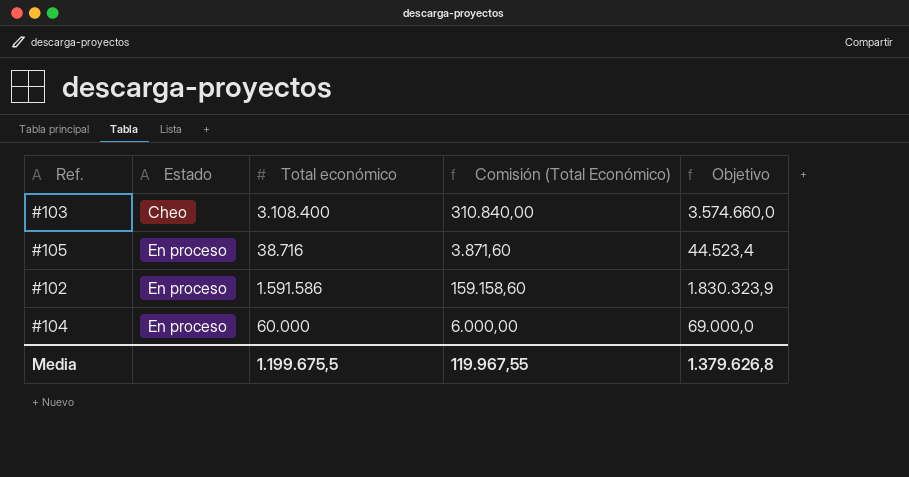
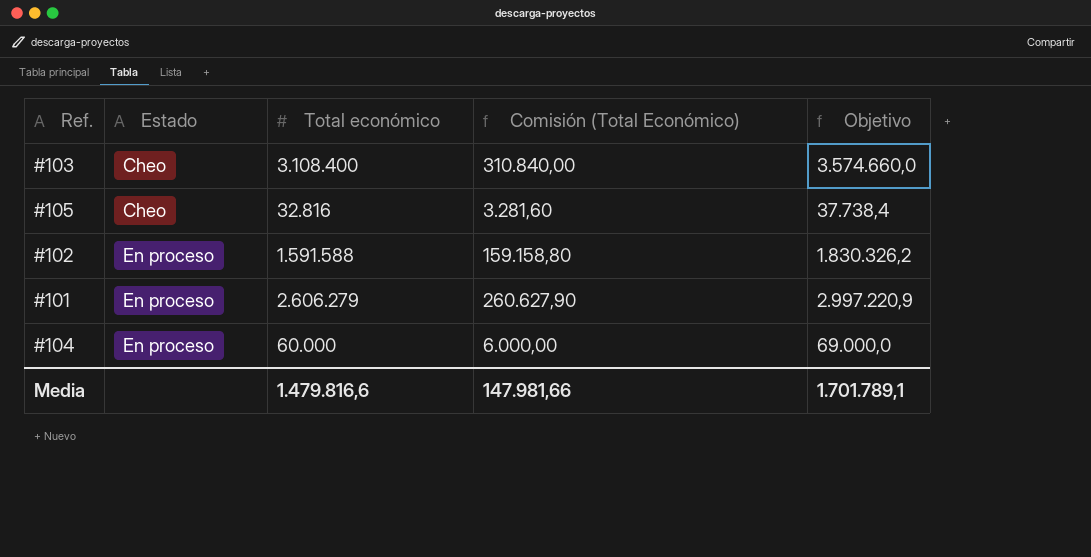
#105 | Estado: En proceso -> Cheo
#105 | Total económico: 38.716 -> 32.816
#105 | Comisión (Total Económico): 3.871,60 -> 3.281,60
#105 | Objetivo: 44.523,4 -> 37.738,4
#102 | Total económico: 1.591.586 -> 1.591.588
#102 | Comisión (Total Económico): 159.158,60 -> 159.158,80
#102 | Objetivo: 1.830.323,9 -> 1.830.326,2
row #101: none -> En proceso | 2.606.279 | 260.627,90 | 2.997.220,9
Media | Total económico: 1.199.675,5 -> 1.479.816,6
Media | Comisión (Total Económico): 119.967,55 -> 147.981,66
Media | Objetivo: 1.379.626,8 -> 1.701.789,1

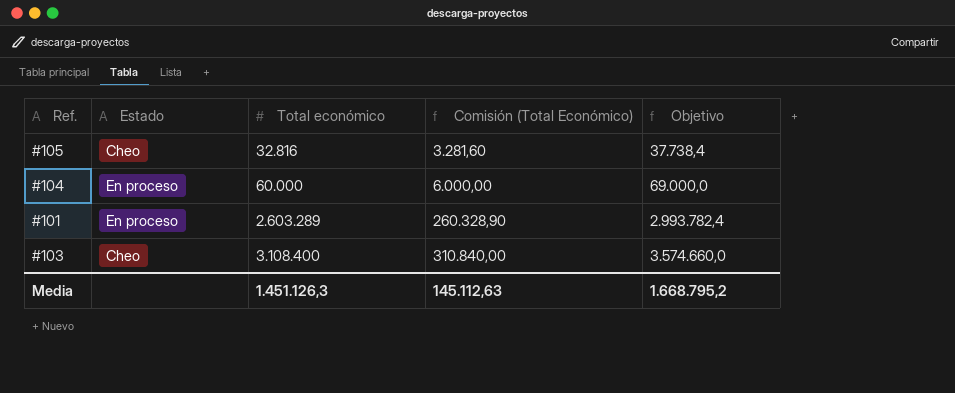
row order: Estado ascending -> Total económico ascending
row #102: En proceso | 1.591.588 | 159.158,80 | 1.830.326,2 -> none
#101 | Total económico: 2.606.279 -> 2.603.289
#101 | Comisión (Total Económico): 260.627,90 -> 260.328,90
#101 | Objetivo: 2.997.220,9 -> 2.993.782,4
Media | Total económico: 1.479.816,6 -> 1.451.126,3
Media | Comisión (Total Económico): 147.981,66 -> 145.112,63
Media | Objetivo: 1.701.789,1 -> 1.668.795,2

